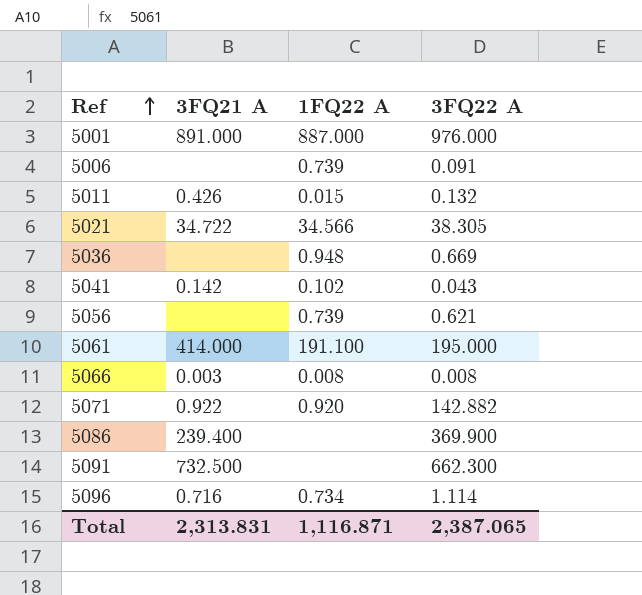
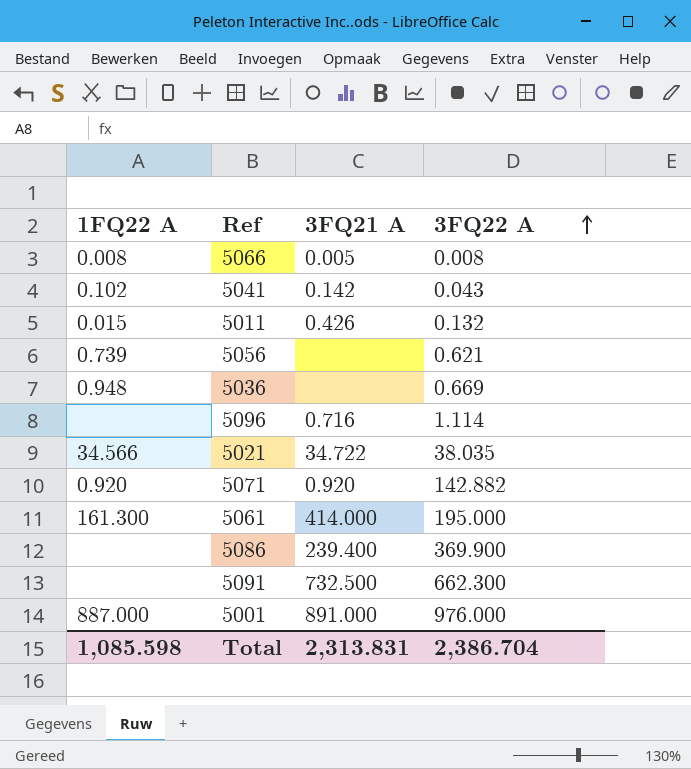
row order: Ref ascending -> 3FQ22 A ascending
column 1FQ22 A | position: 3 -> 1
row 5006: none | 0.739 | 0.091 -> none
5066 | 3FQ21 A: 0.003 -> 0.005
5096 | 1FQ22 A: 0.734 -> none
5021 | 3FQ22 A: 38.305 -> 38.035
5071 | 3FQ21 A: 0.922 -> 0.920
5061 | 1FQ22 A: 191.100 -> 161.300
Total | 1FQ22 A: 1,116.871 -> 1,085.598
Total | 3FQ22 A: 2,387.065 -> 2,386.704

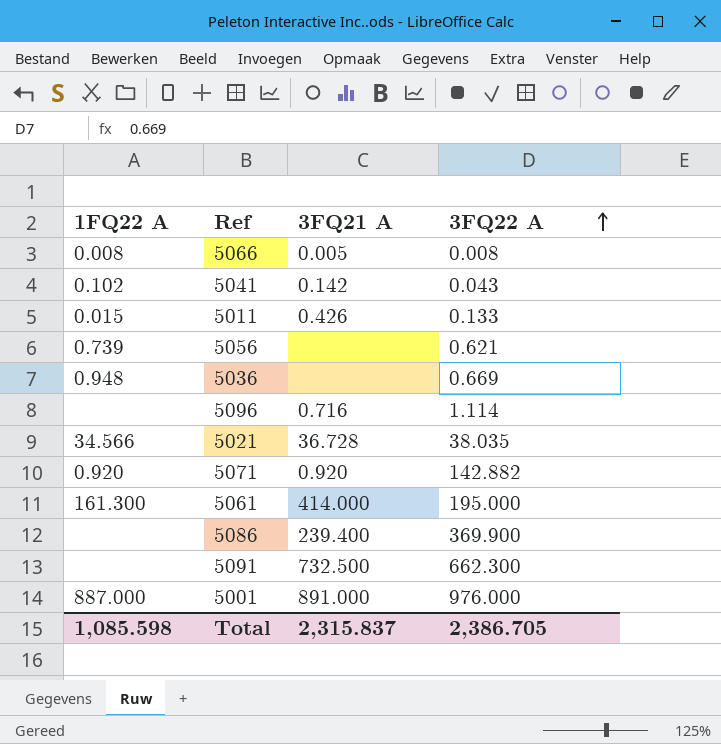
5011 | 3FQ22 A: 0.132 -> 0.133
5021 | 3FQ21 A: 34.722 -> 36.728
Total | 3FQ21 A: 2,313.831 -> 2,315.837
Total | 3FQ22 A: 2,386.704 -> 2,386.705

